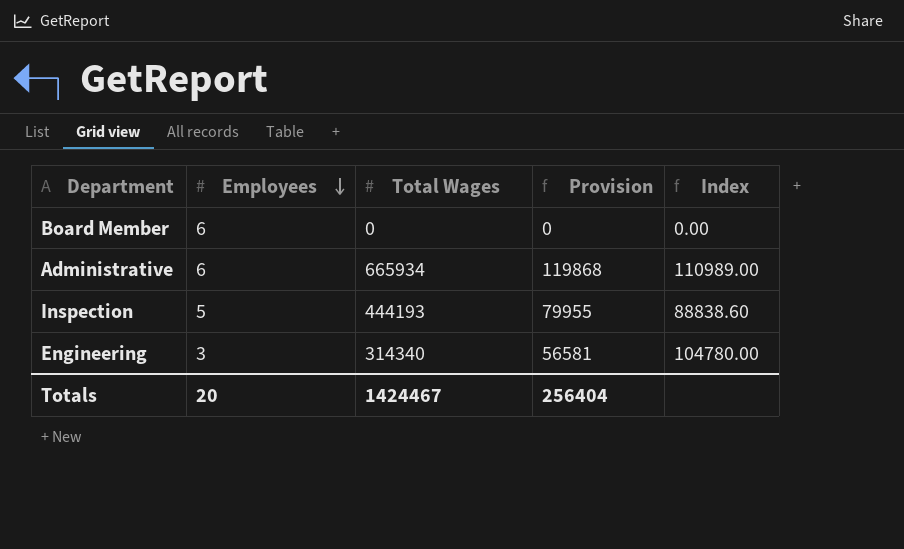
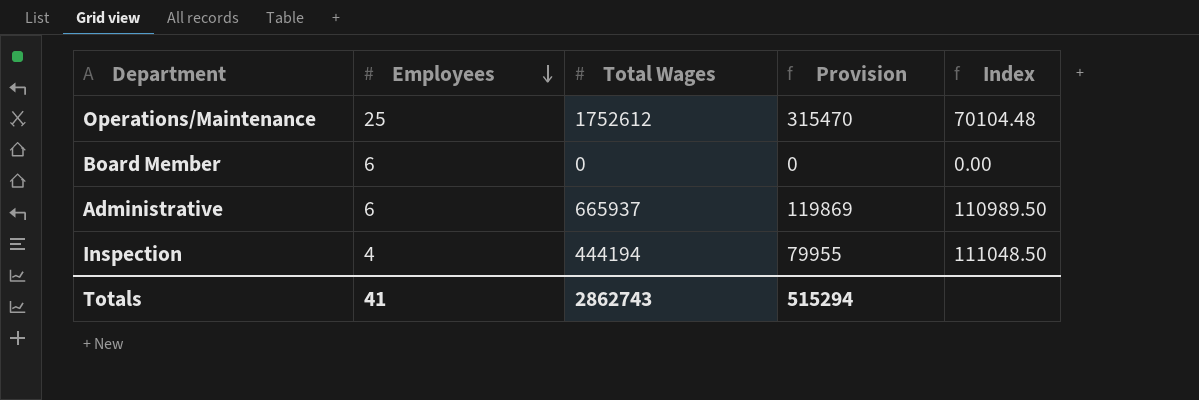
row Engineering: 3 | 314340 | 56581 | 104780.00 -> none
row Operations/Maintenance: none -> 25 | 1752612 | 315470 | 70104.48
Administrative | Total Wages: 665934 -> 665937
Administrative | Provision: 119868 -> 119869
Administrative | Index: 110989.00 -> 110989.50
Inspection | Employees: 5 -> 4
Inspection | Total Wages: 444193 -> 444194
Inspection | Index: 88838.60 -> 111048.50
Totals | Employees: 20 -> 41
Totals | Total Wages: 1424467 -> 2862743
Totals | Provision: 256404 -> 515294

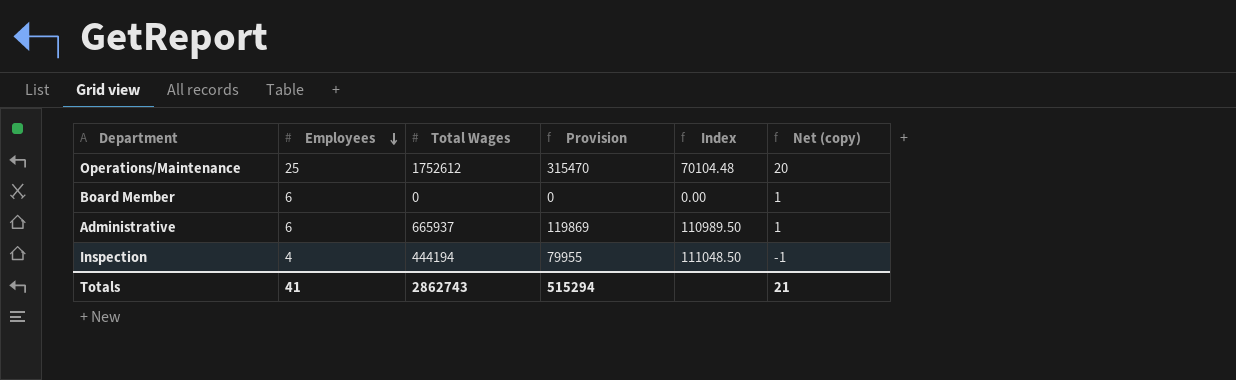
column Net (copy) | formula: none -> [Employees] - 5

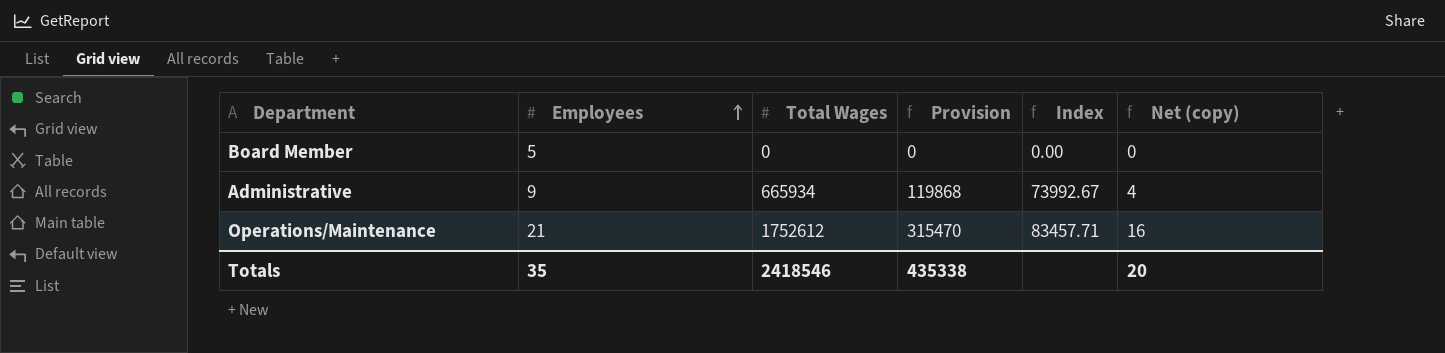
row order: Employees descending -> Employees ascending
row Inspection: 4 | 444194 | 79955 | 111048.50 | -1 -> none
Board Member | Employees: 6 -> 5
Board Member | Net (copy): 1 -> 0
Administrative | Employees: 6 -> 9
Administrative | Total Wages: 665937 -> 665934
Administrative | Provision: 119869 -> 119868
Administrative | Index: 110989.50 -> 73992.67
Administrative | Net (copy): 1 -> 4
Operations/Maintenance | Employees: 25 -> 21
Operations/Maintenance | Index: 70104.48 -> 83457.71
Operations/Maintenance | Net (copy): 20 -> 16
Totals | Employees: 41 -> 35
Totals | Total Wages: 2862743 -> 2418546
Totals | Provision: 515294 -> 435338
Totals | Net (copy): 21 -> 20

